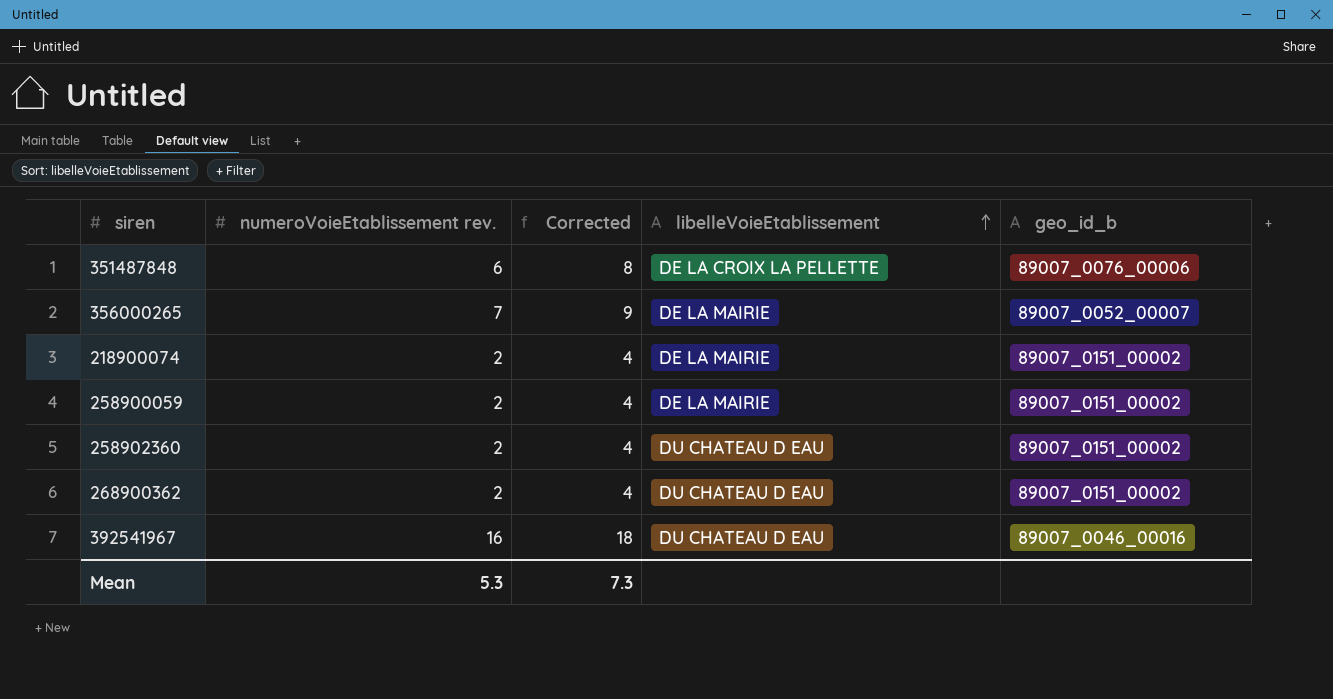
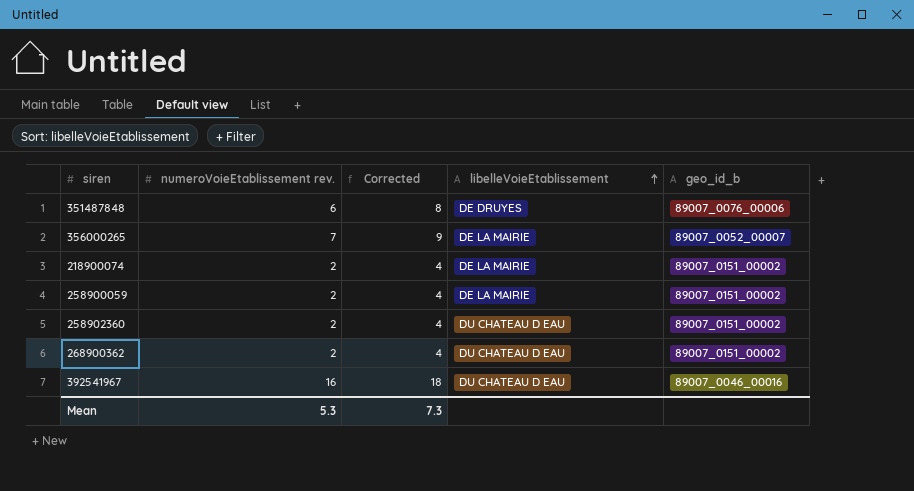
351487848 | libelleVoieEtablissement: DE LA CROIX LA PELLETTE -> DE DRUYES

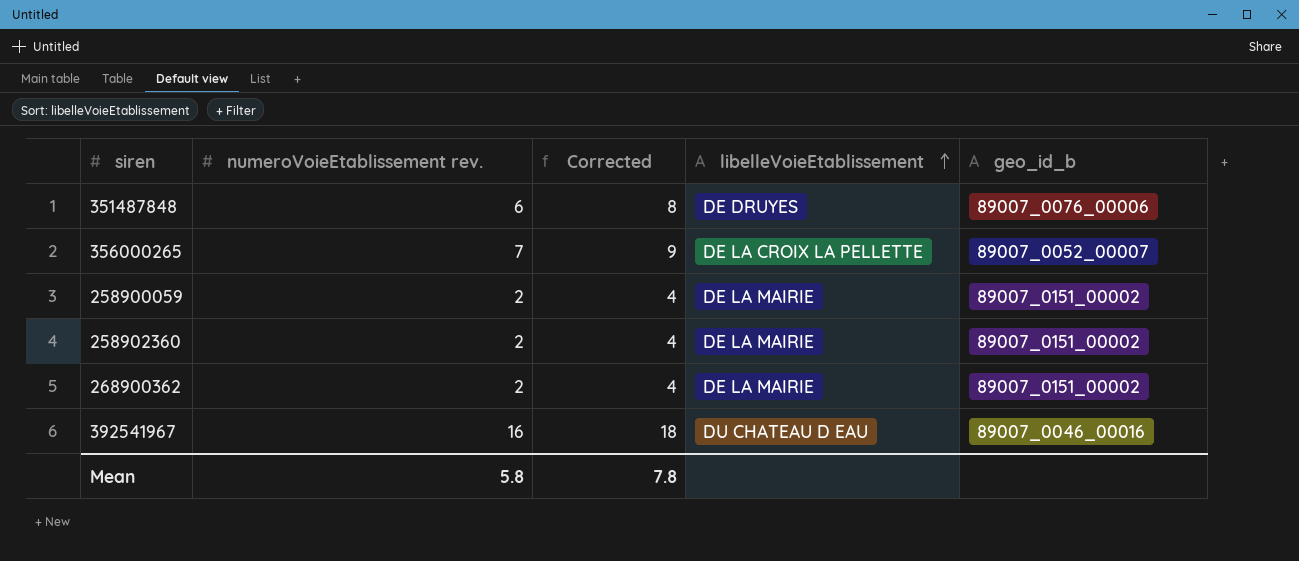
row 218900074: 2 | 4 | DE LA MAIRIE | 89007_0151_00002 -> none
356000265 | libelleVoieEtablissement: DE LA MAIRIE -> DE LA CROIX LA PELLETTE
258902360 | libelleVoieEtablissement: DU CHATEAU D EAU -> DE LA MAIRIE
268900362 | libelleVoieEtablissement: DU CHATEAU D EAU -> DE LA MAIRIE
Mean | numeroVoieEtablissement rev.: 5.3 -> 5.8
Mean | Corrected: 7.3 -> 7.8

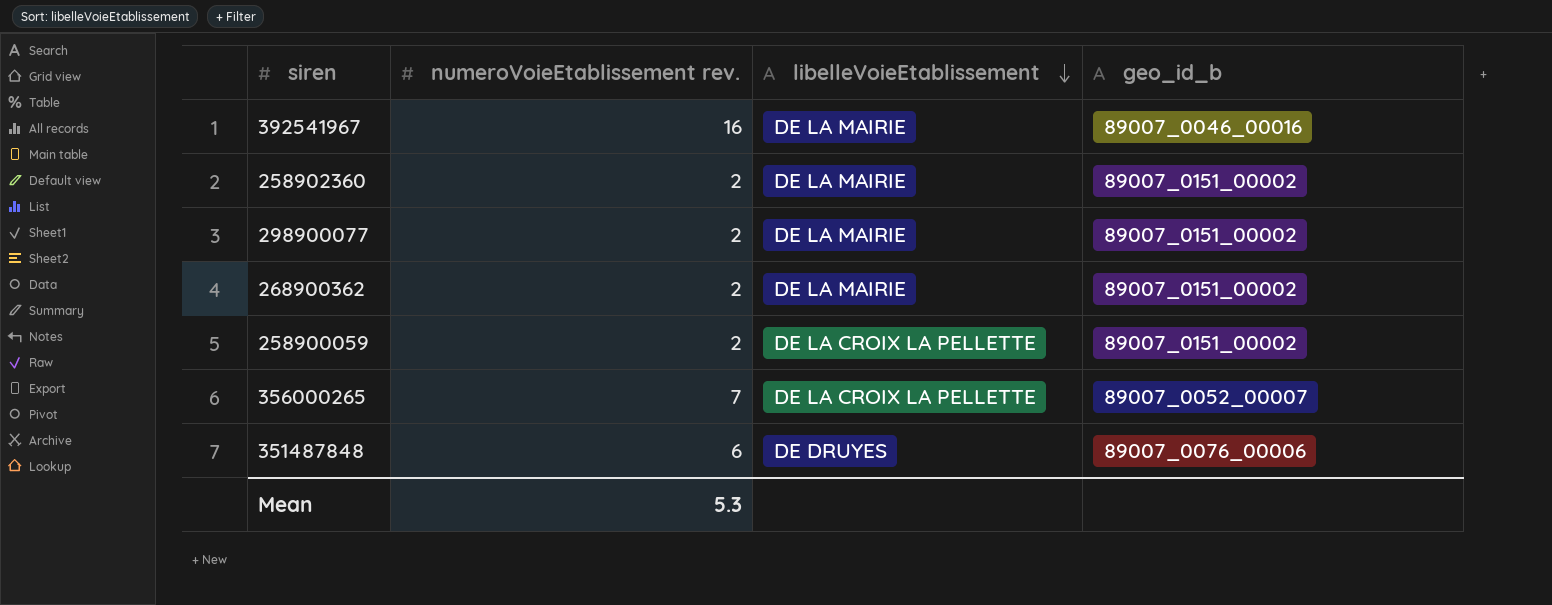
row order: libelleVoieEtablissement ascending -> libelleVoieEtablissement descending
column Corrected | formula: [numeroVoieEtablissement rev.] + 2 -> none
392541967 | libelleVoieEtablissement: DU CHATEAU D EAU -> DE LA MAIRIE
row 298900077: none -> 2 | DE LA MAIRIE | 89007_0151_00002
258900059 | libelleVoieEtablissement: DE LA MAIRIE -> DE LA CROIX LA PELLETTE
Mean | numeroVoieEtablissement rev.: 5.8 -> 5.3

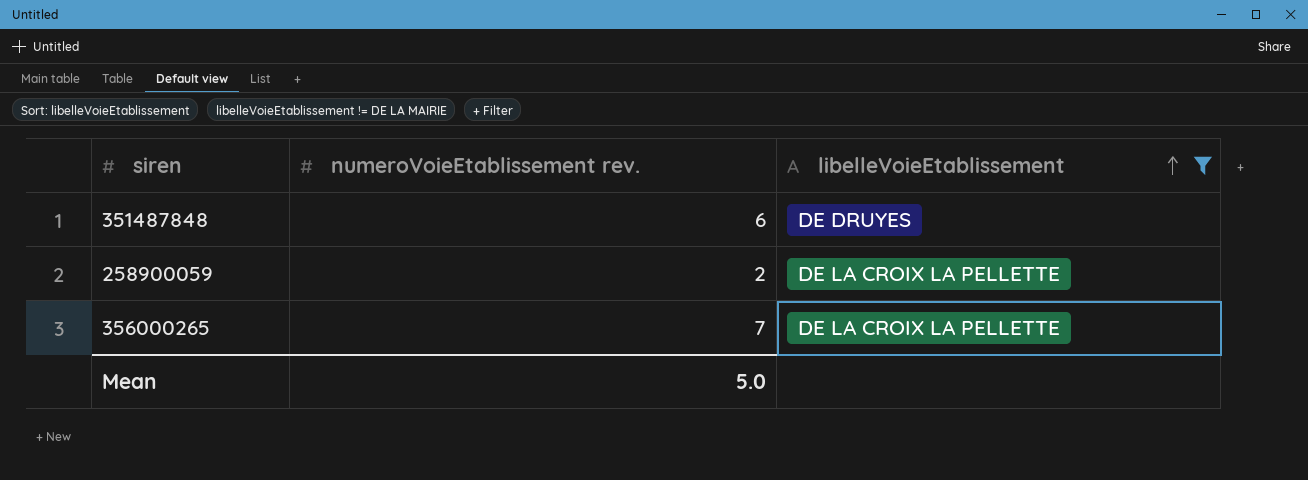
filter: none -> libelleVoieEtablissement != DE LA MAIRIE
row order: libelleVoieEtablissement descending -> libelleVoieEtablissement ascending
column geo_id_b | position: 4 -> none
Mean | numeroVoieEtablissement rev.: 5.3 -> 5.0

